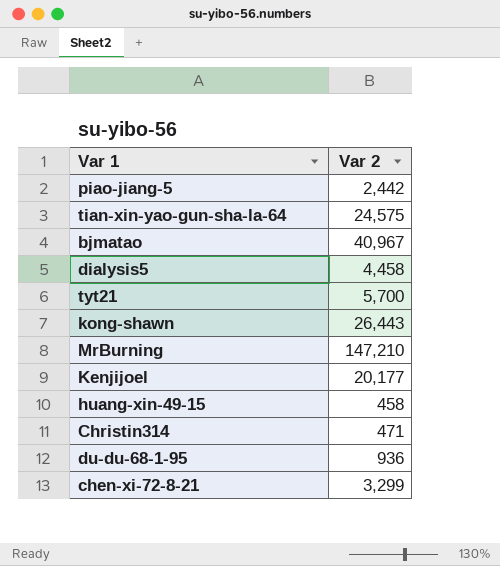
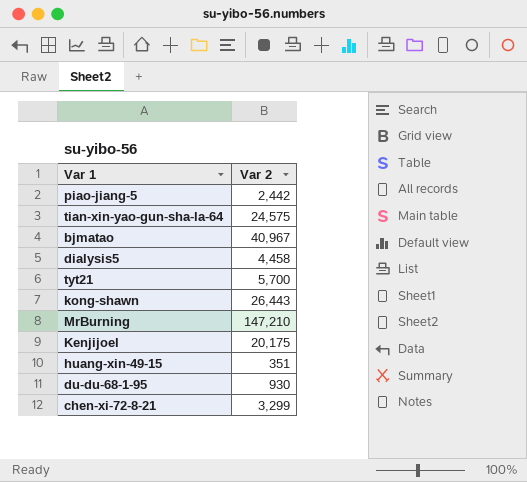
row Christin314: 471 -> none
Kenjijoel | Var 2: 20,177 -> 20,175
huang-xin-49-15 | Var 2: 458 -> 351
du-du-68-1-95 | Var 2: 936 -> 930

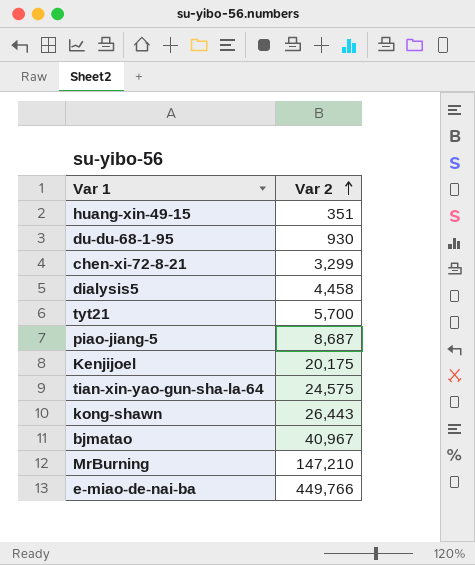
row order: none -> Var 2 ascending
piao-jiang-5 | Var 2: 2,442 -> 8,687
row e-miao-de-nai-ba: none -> 449,766

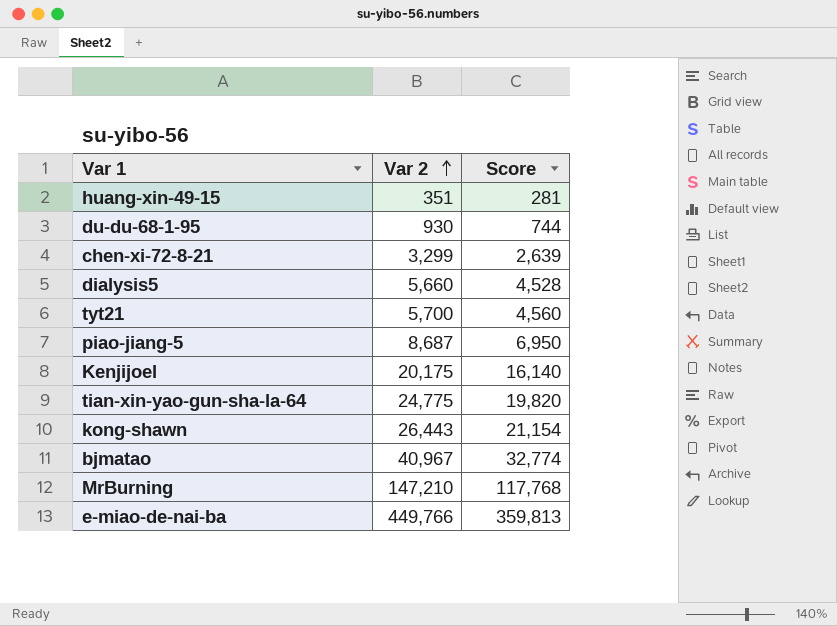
column Score | formula: none -> [Var 2] * 0.8
dialysis5 | Var 2: 4,458 -> 5,660
tian-xin-yao-gun-sha-la-64 | Var 2: 24,575 -> 24,775

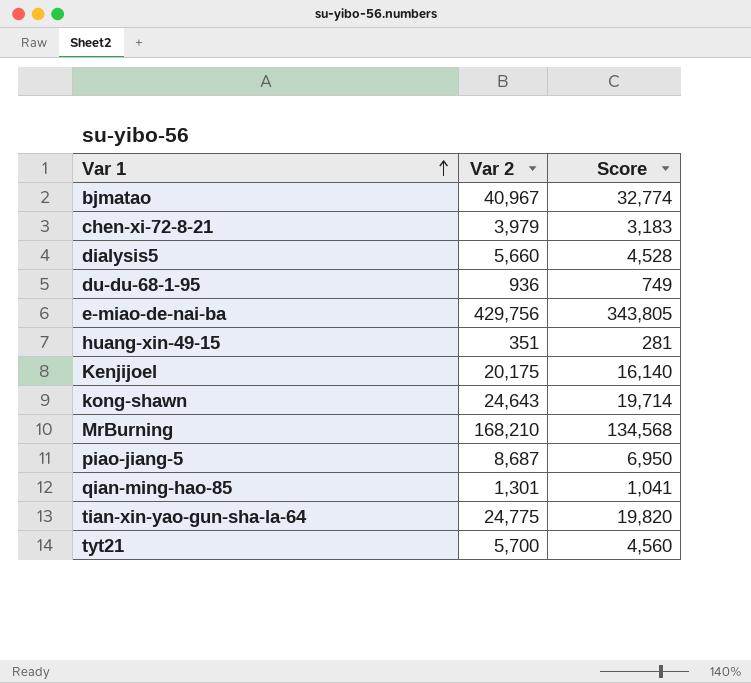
row order: Var 2 ascending -> Var 1 ascending
chen-xi-72-8-21 | Var 2: 3,299 -> 3,979
chen-xi-72-8-21 | Score: 2,639 -> 3,183
du-du-68-1-95 | Var 2: 930 -> 936
du-du-68-1-95 | Score: 744 -> 749
e-miao-de-nai-ba | Var 2: 449,766 -> 429,756
e-miao-de-nai-ba | Score: 359,813 -> 343,805
kong-shawn | Var 2: 26,443 -> 24,643
kong-shawn | Score: 21,154 -> 19,714
MrBurning | Var 2: 147,210 -> 168,210
MrBurning | Score: 117,768 -> 134,568
row qian-ming-hao-85: none -> 1,301 | 1,041

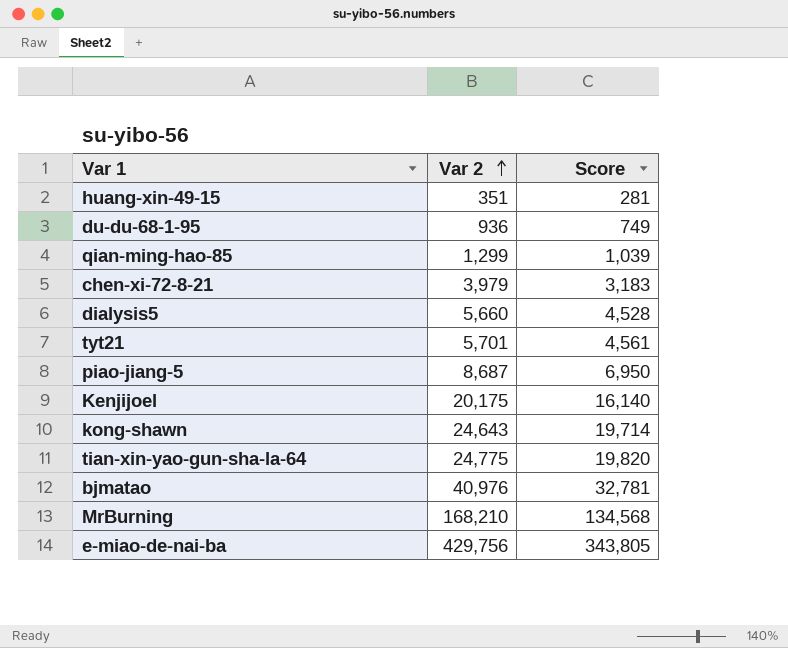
row order: Var 1 ascending -> Var 2 ascending
qian-ming-hao-85 | Var 2: 1,301 -> 1,299
qian-ming-hao-85 | Score: 1,041 -> 1,039
tyt21 | Var 2: 5,700 -> 5,701
tyt21 | Score: 4,560 -> 4,561
bjmatao | Var 2: 40,967 -> 40,976
bjmatao | Score: 32,774 -> 32,781

